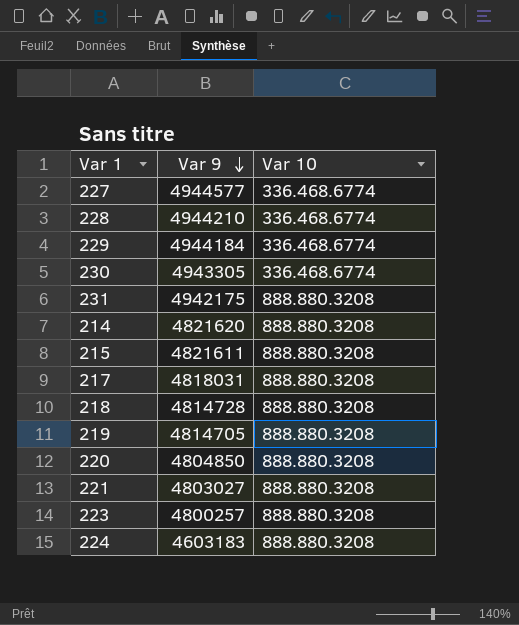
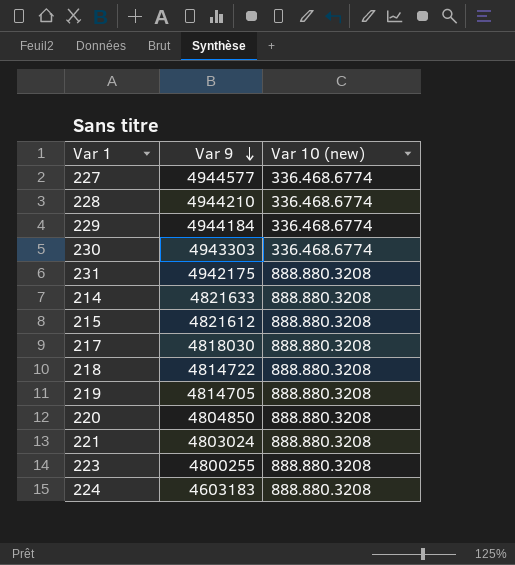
column name: Var 10 -> Var 10 (new)
230 | Var 9: 4943305 -> 4943303
214 | Var 9: 4821620 -> 4821633
215 | Var 9: 4821611 -> 4821612
217 | Var 9: 4818031 -> 4818030
218 | Var 9: 4814728 -> 4814722
221 | Var 9: 4803027 -> 4803024
223 | Var 9: 4800257 -> 4800255

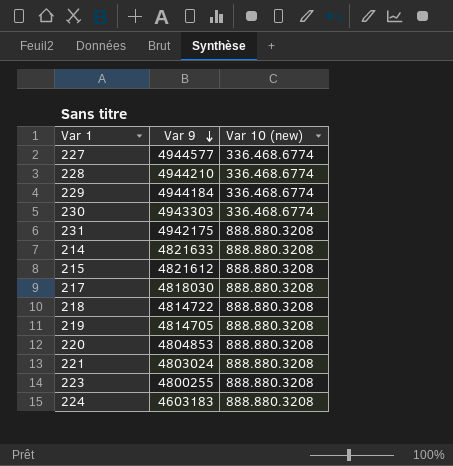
220 | Var 9: 4804850 -> 4804853

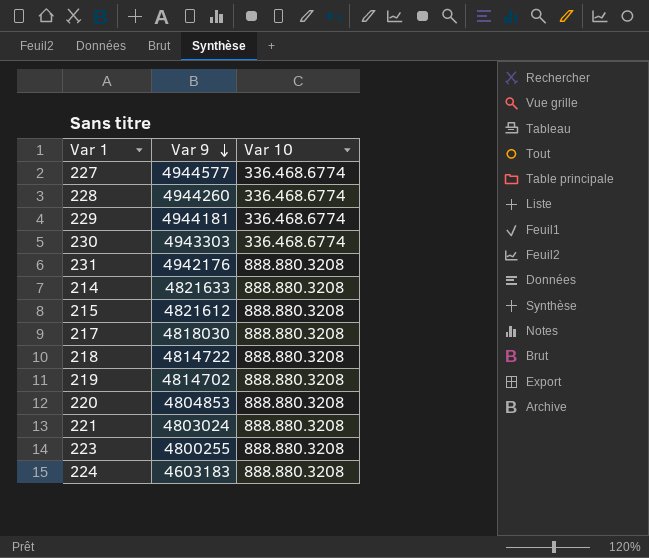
column name: Var 10 (new) -> Var 10
228 | Var 9: 4944210 -> 4944260
229 | Var 9: 4944184 -> 4944181
231 | Var 9: 4942175 -> 4942176
219 | Var 9: 4814705 -> 4814702

